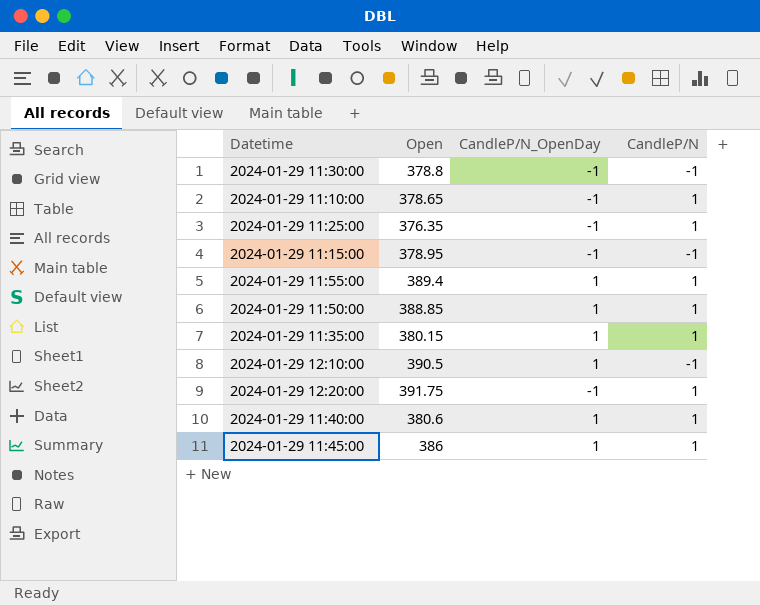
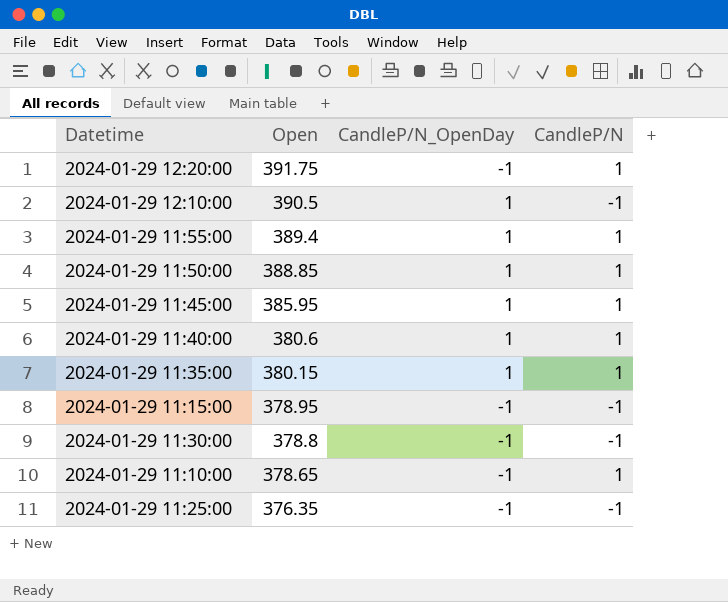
row order: none -> Open descending
2024-01-29 11:45:00 | Open: 386 -> 385.95
2024-01-29 11:25:00 | CandleP/N: 1 -> -1

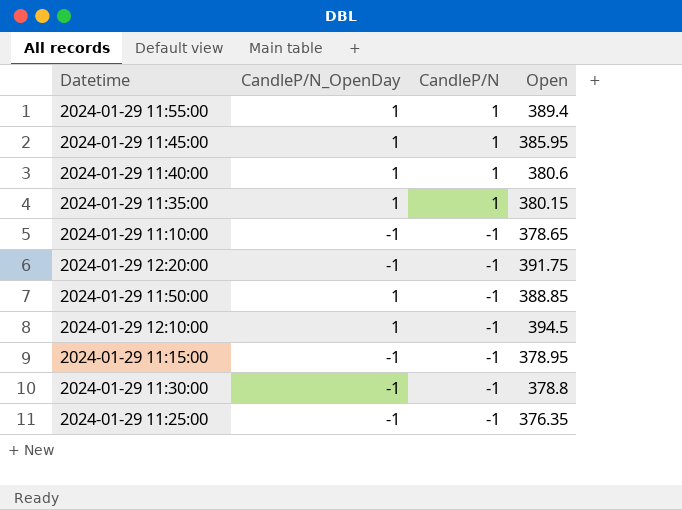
row order: Open descending -> CandleP/N descending
column Open | position: 2 -> 4
2024-01-29 11:10:00 | CandleP/N: 1 -> -1
2024-01-29 12:20:00 | CandleP/N: 1 -> -1
2024-01-29 11:50:00 | CandleP/N: 1 -> -1
2024-01-29 12:10:00 | Open: 390.5 -> 394.5

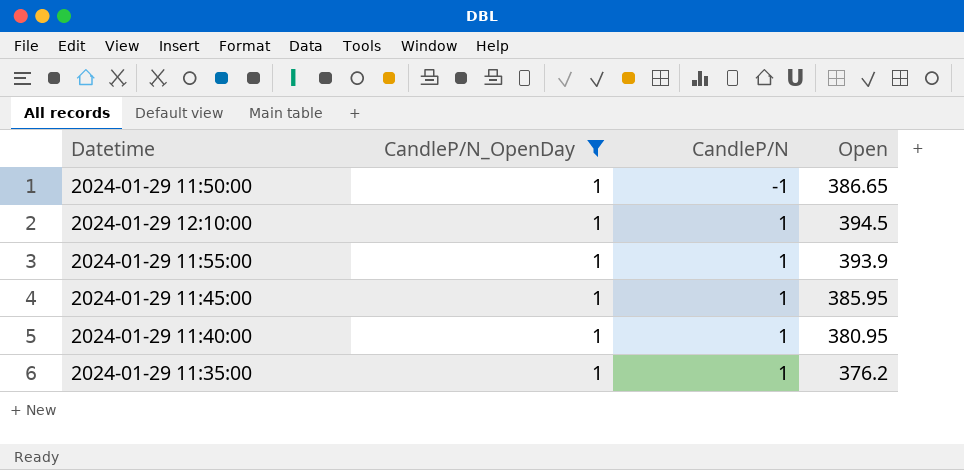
filter: none -> CandleP/N_OpenDay = 1
row order: CandleP/N descending -> CandleP/N ascending
2024-01-29 11:50:00 | Open: 388.85 -> 386.65
2024-01-29 12:10:00 | CandleP/N: -1 -> 1
2024-01-29 11:55:00 | Open: 389.4 -> 393.9
2024-01-29 11:40:00 | Open: 380.6 -> 380.95
2024-01-29 11:35:00 | Open: 380.15 -> 376.2

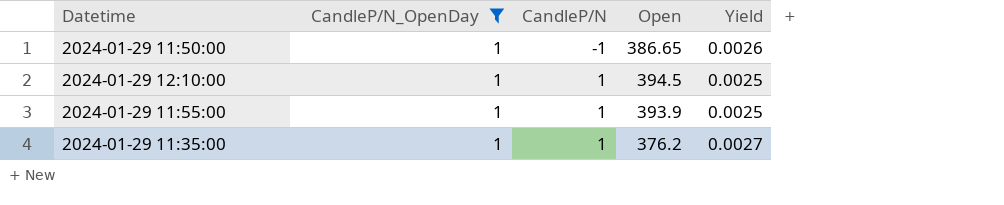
column Yield | formula: none -> [CandleP/N_OpenDay] / [Open]
row 2024-01-29 11:45:00: 1 | 1 | 385.95 -> none
row 2024-01-29 11:40:00: 1 | 1 | 380.95 -> none

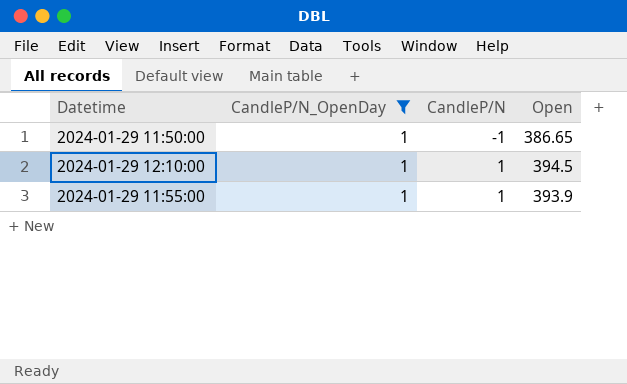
column Yield | formula: [CandleP/N_OpenDay] / [Open] -> none
row 2024-01-29 11:35:00: 1 | 1 | 376.2 | 0.0027 -> none

